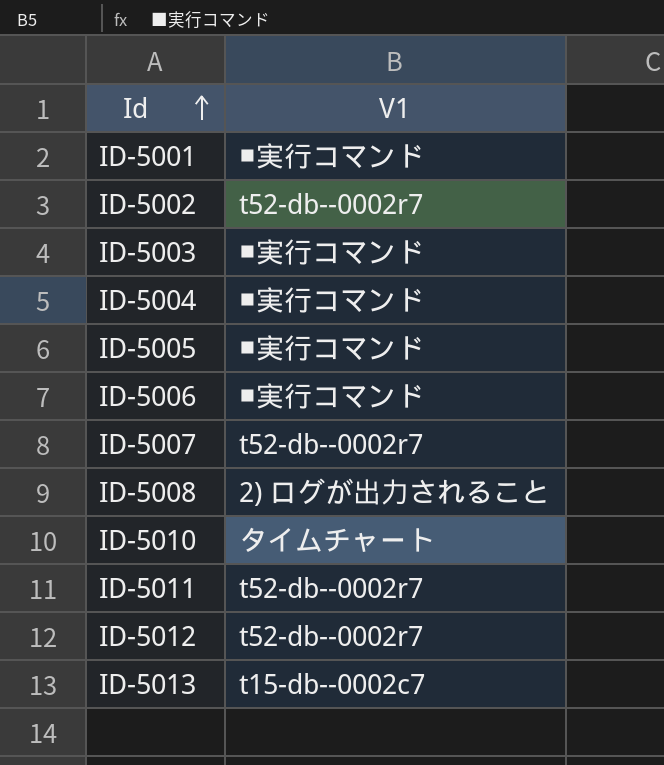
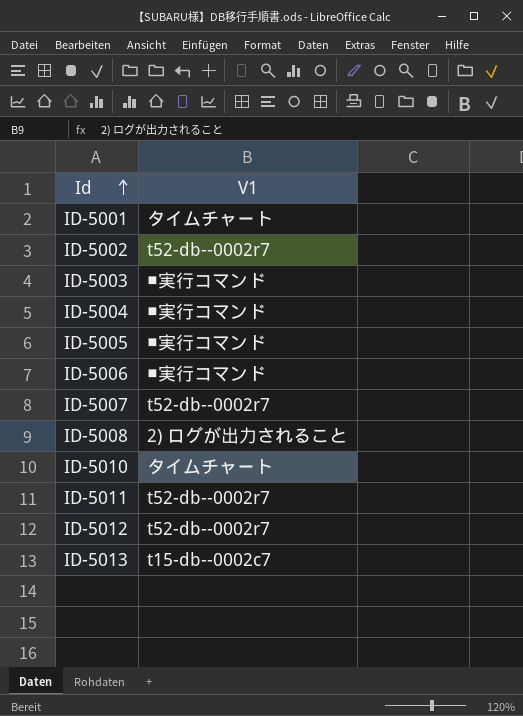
ID-5001 | V1: ■実行コマンド -> タイムチャート

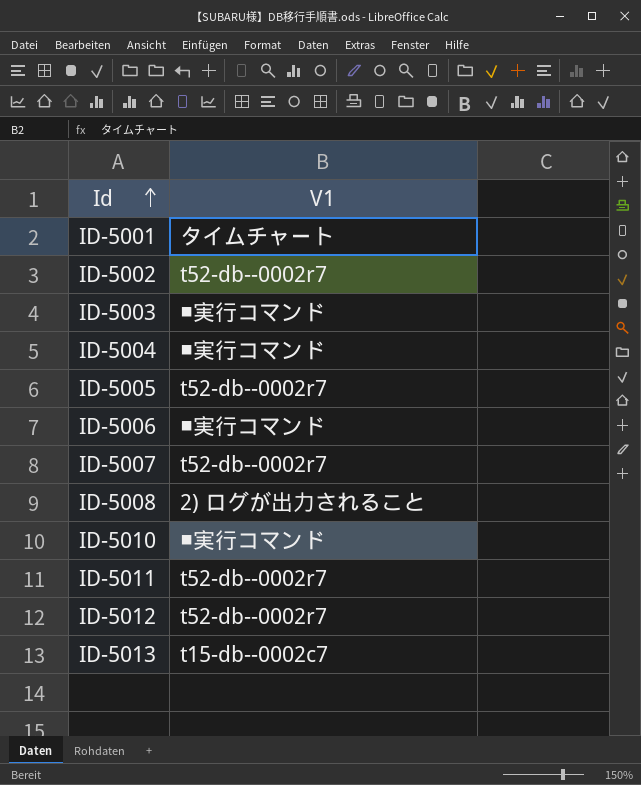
ID-5005 | V1: ■実行コマンド -> t52-db--0002r7
ID-5010 | V1: タイムチャート -> ■実行コマンド

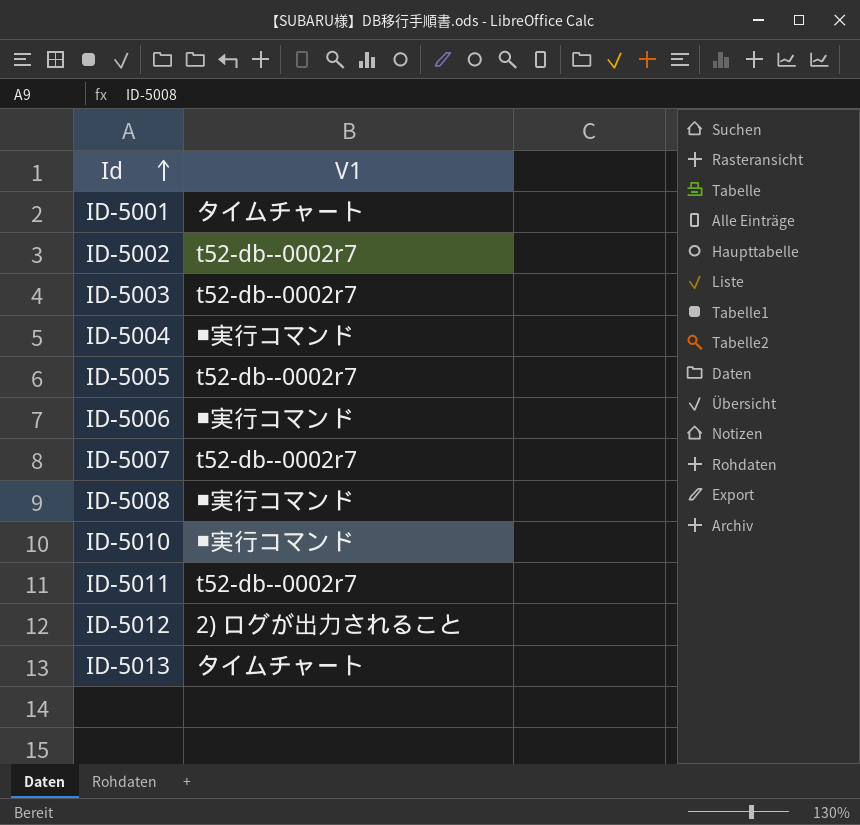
ID-5003 | V1: ■実行コマンド -> t52-db--0002r7
ID-5008 | V1: 2) ログが出力されること -> ■実行コマンド
ID-5012 | V1: t52-db--0002r7 -> 2) ログが出力されること
ID-5013 | V1: t15-db--0002c7 -> タイムチャート

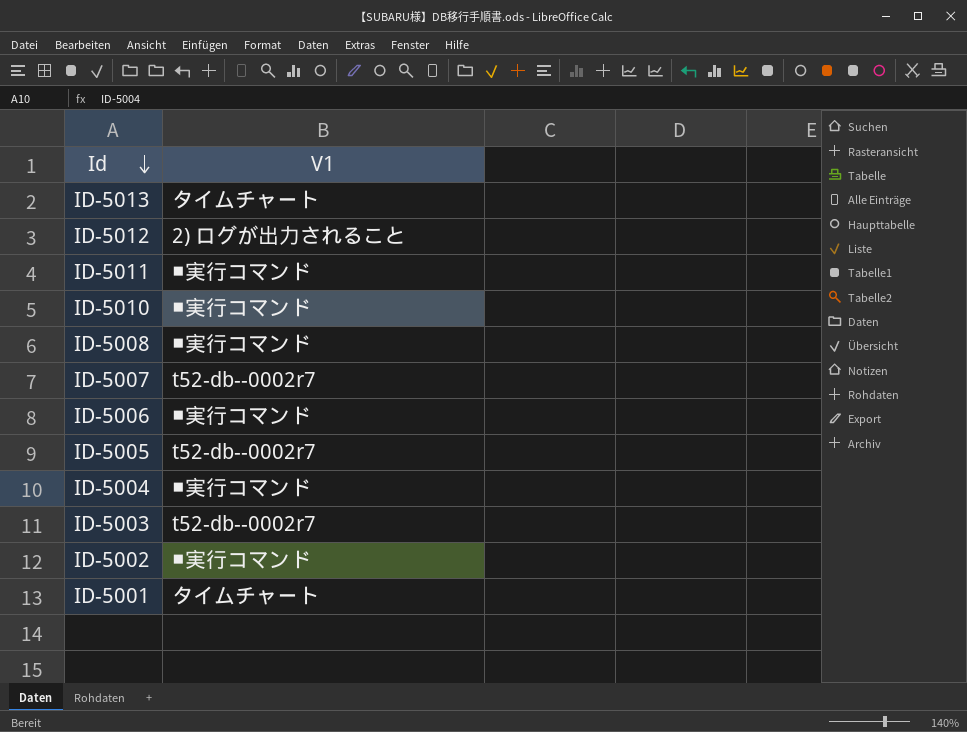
row order: Id ascending -> Id descending
ID-5011 | V1: t52-db--0002r7 -> ■実行コマンド
ID-5002 | V1: t52-db--0002r7 -> ■実行コマンド

